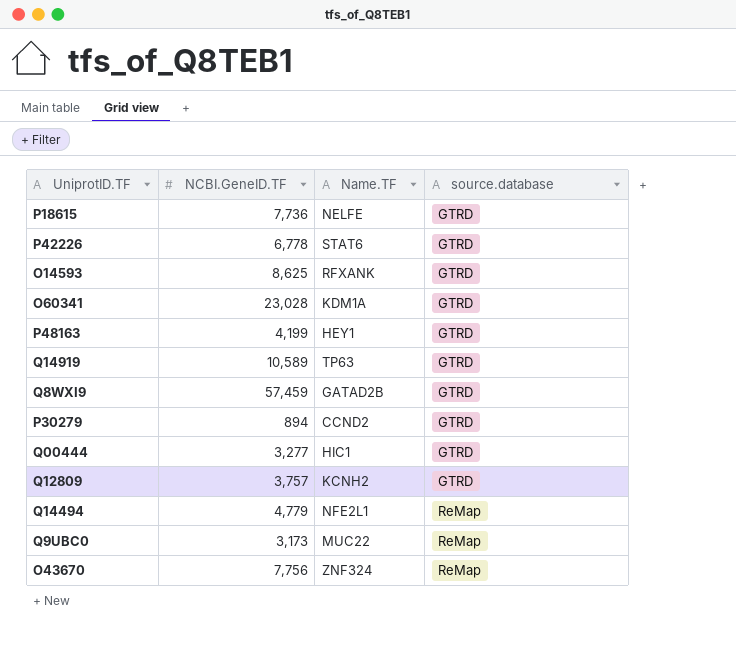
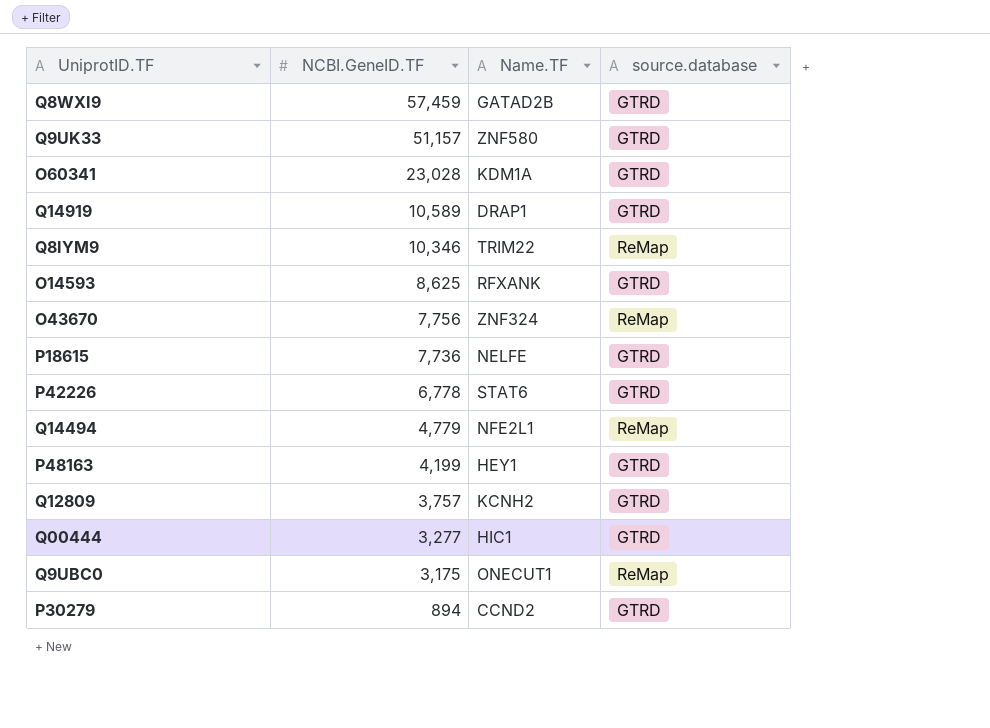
row order: source.database ascending -> NCBI.GeneID.TF descending
row Q9UK33: none -> 51,157 | ZNF580 | GTRD
Q14919 | Name.TF: TP63 -> DRAP1
row Q8IYM9: none -> 10,346 | TRIM22 | ReMap
Q9UBC0 | NCBI.GeneID.TF: 3,173 -> 3,175
Q9UBC0 | Name.TF: MUC22 -> ONECUT1

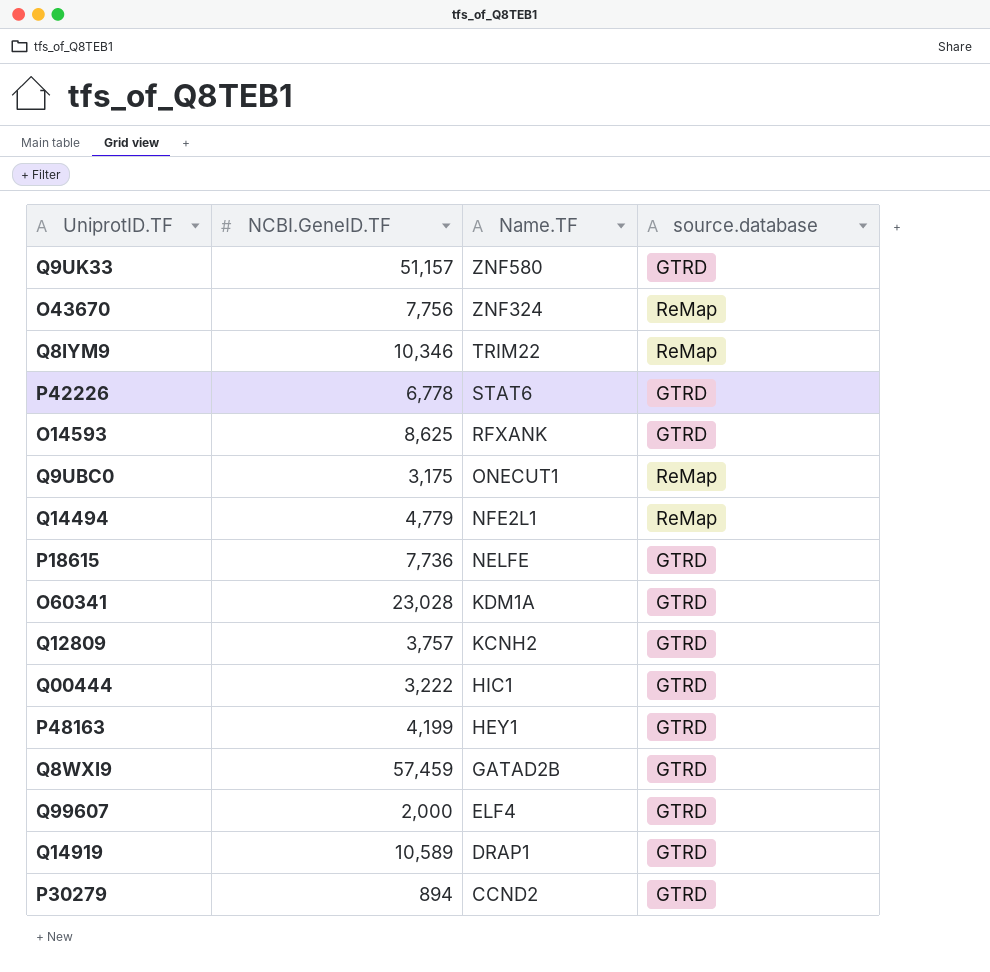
row order: NCBI.GeneID.TF descending -> Name.TF descending
Q00444 | NCBI.GeneID.TF: 3,277 -> 3,222
row Q99607: none -> 2,000 | ELF4 | GTRD

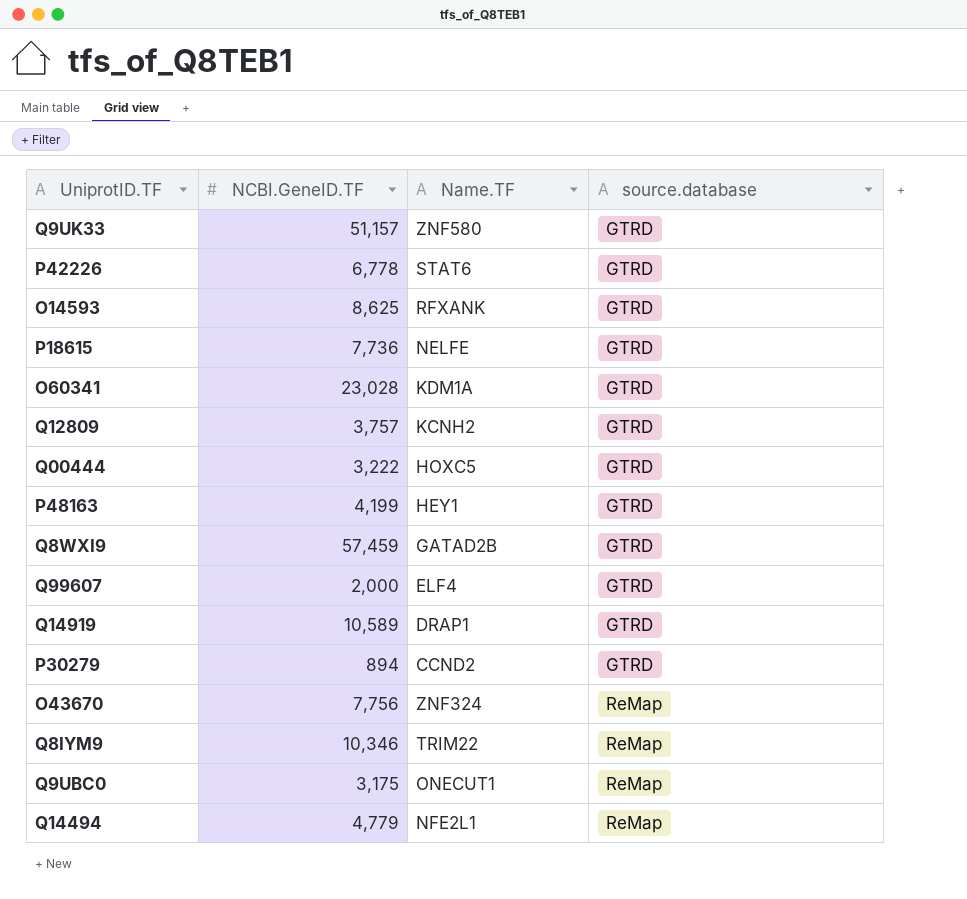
row order: Name.TF descending -> source.database ascending
Q00444 | Name.TF: HIC1 -> HOXC5

